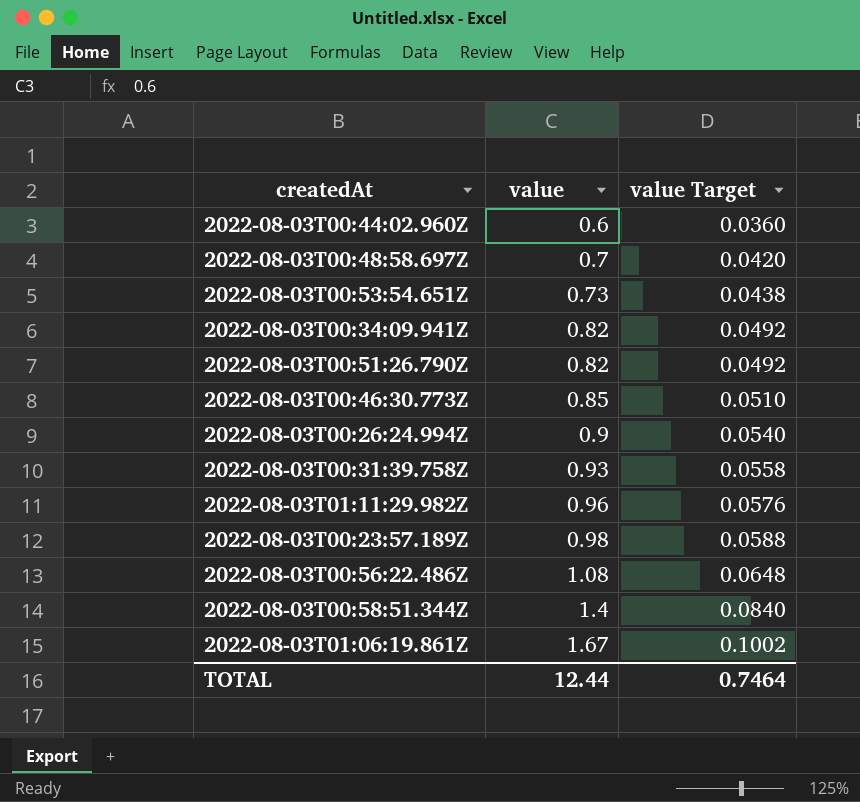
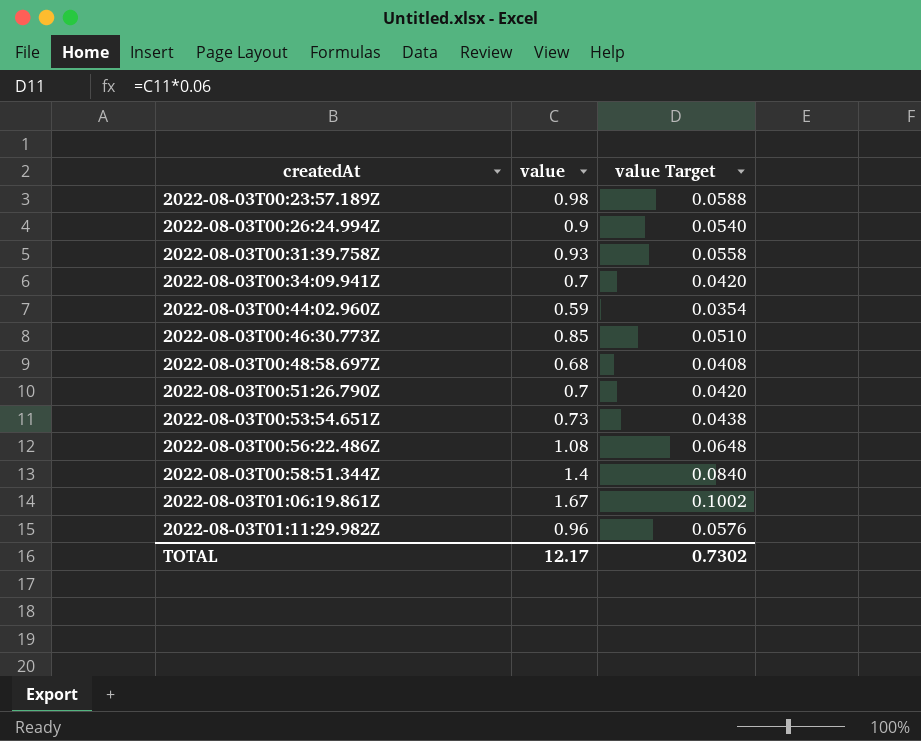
row order: value ascending -> createdAt ascending
2022-08-03T00:34:09.941Z | value: 0.82 -> 0.7
2022-08-03T00:34:09.941Z | value Target: 0.0492 -> 0.0420
2022-08-03T00:44:02.960Z | value: 0.6 -> 0.59
2022-08-03T00:44:02.960Z | value Target: 0.0360 -> 0.0354
2022-08-03T00:48:58.697Z | value: 0.7 -> 0.68
2022-08-03T00:48:58.697Z | value Target: 0.0420 -> 0.0408
2022-08-03T00:51:26.790Z | value: 0.82 -> 0.7
2022-08-03T00:51:26.790Z | value Target: 0.0492 -> 0.0420
TOTAL | value: 12.44 -> 12.17
TOTAL | value Target: 0.7464 -> 0.7302

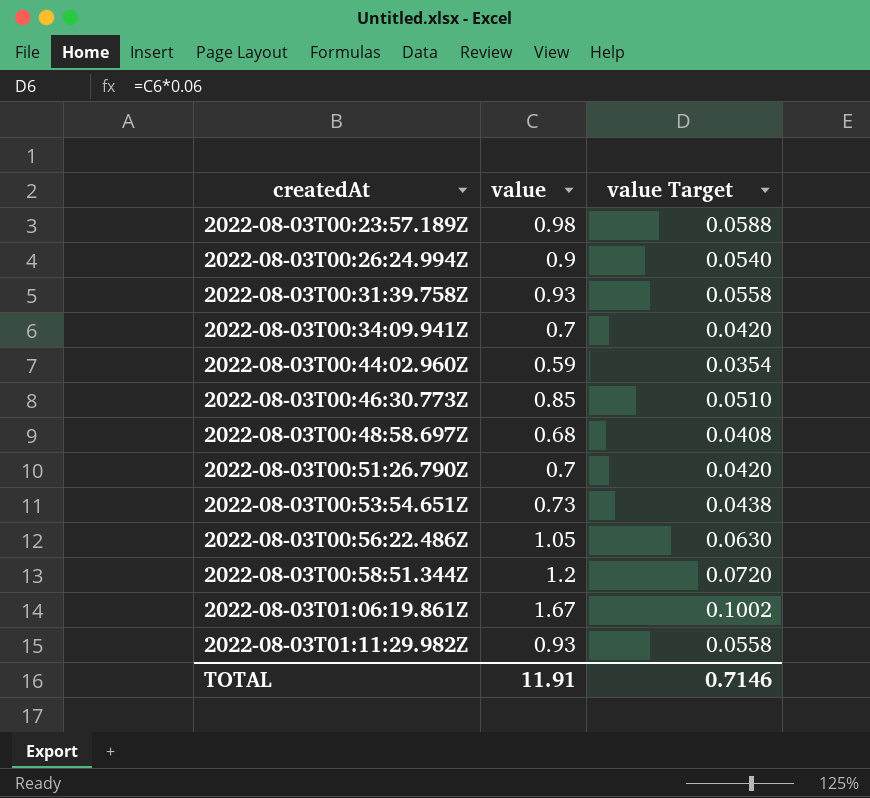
2022-08-03T00:56:22.486Z | value: 1.08 -> 1.05
2022-08-03T00:56:22.486Z | value Target: 0.0648 -> 0.0630
2022-08-03T00:58:51.344Z | value: 1.4 -> 1.2
2022-08-03T00:58:51.344Z | value Target: 0.0840 -> 0.0720
2022-08-03T01:11:29.982Z | value: 0.96 -> 0.93
2022-08-03T01:11:29.982Z | value Target: 0.0576 -> 0.0558
TOTAL | value: 12.17 -> 11.91
TOTAL | value Target: 0.7302 -> 0.7146

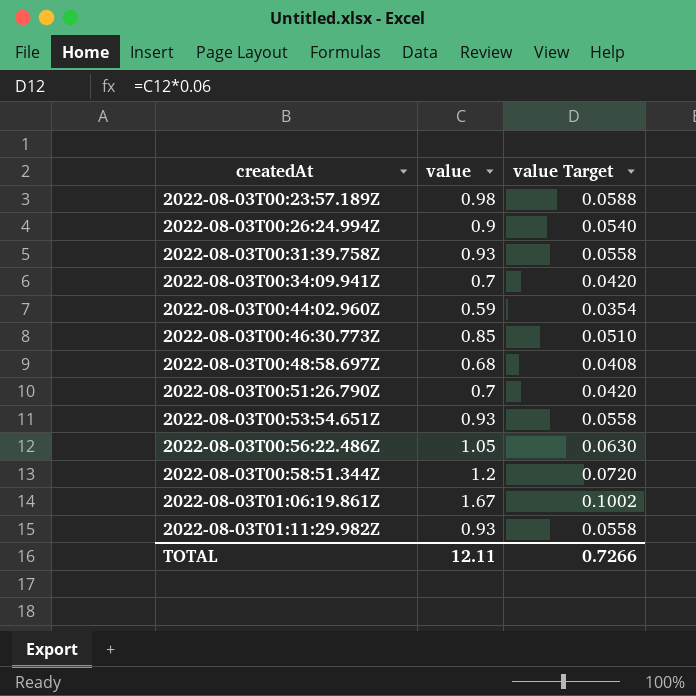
2022-08-03T00:53:54.651Z | value: 0.73 -> 0.93
2022-08-03T00:53:54.651Z | value Target: 0.0438 -> 0.0558
TOTAL | value: 11.91 -> 12.11
TOTAL | value Target: 0.7146 -> 0.7266

